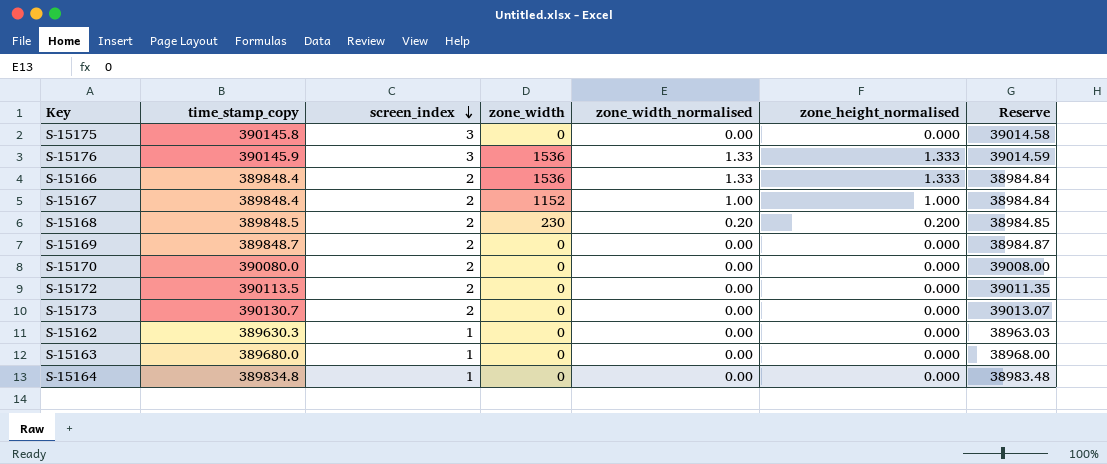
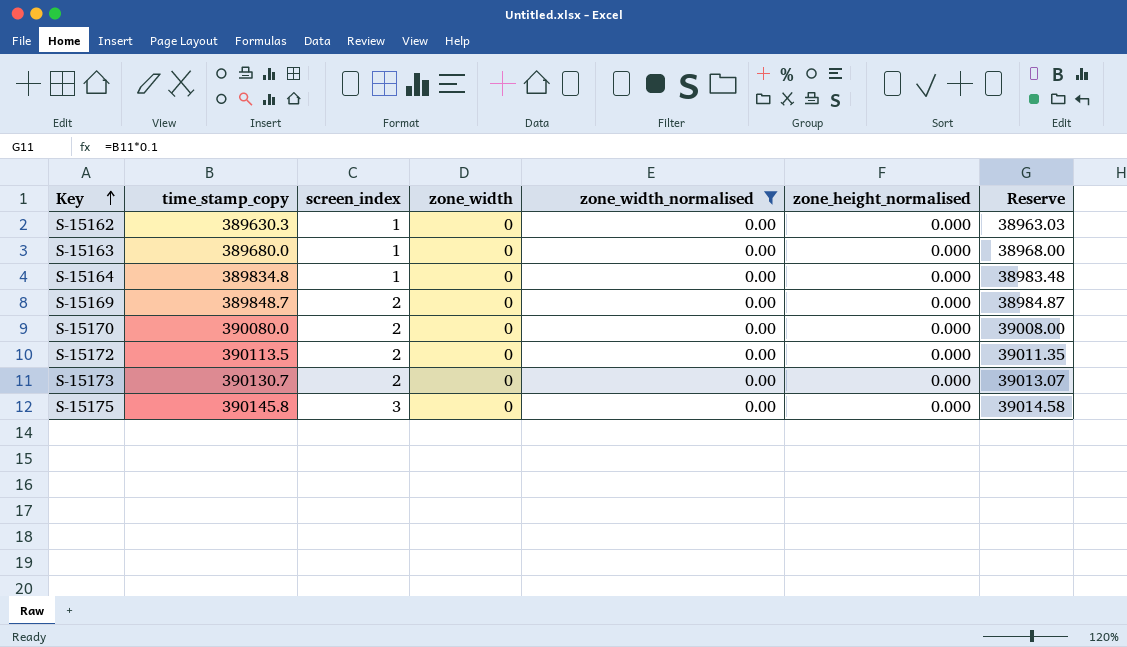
filter: none -> zone_width_normalised = 0.00
row order: screen_index descending -> Key ascending

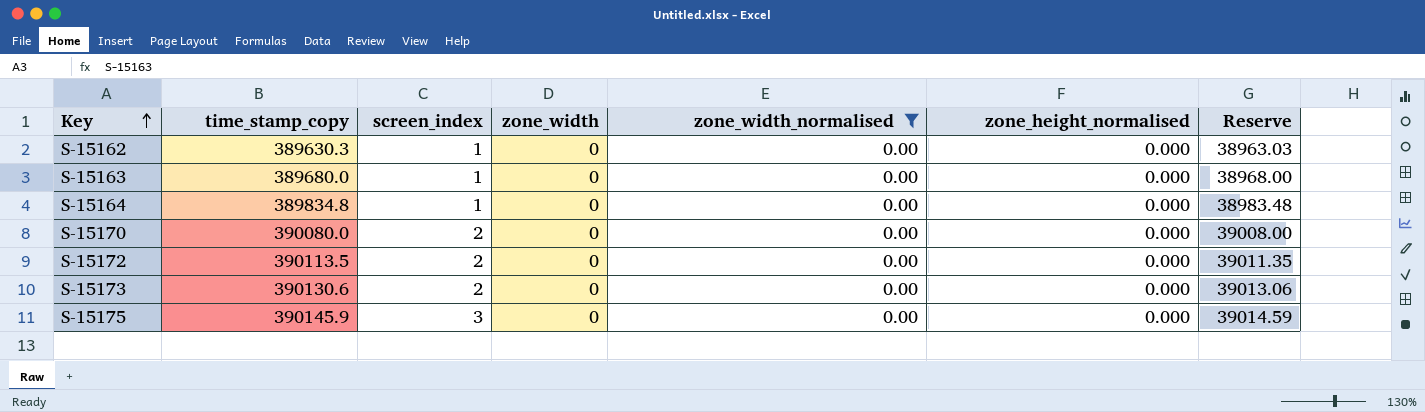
row S-15169: 389848.7 | 2 | 0 | 0.00 | 0.000 | 38984.87 -> none
S-15173 | time_stamp_copy: 390130.7 -> 390130.6
S-15173 | Reserve: 39013.07 -> 39013.06
S-15175 | time_stamp_copy: 390145.8 -> 390145.9
S-15175 | Reserve: 39014.58 -> 39014.59

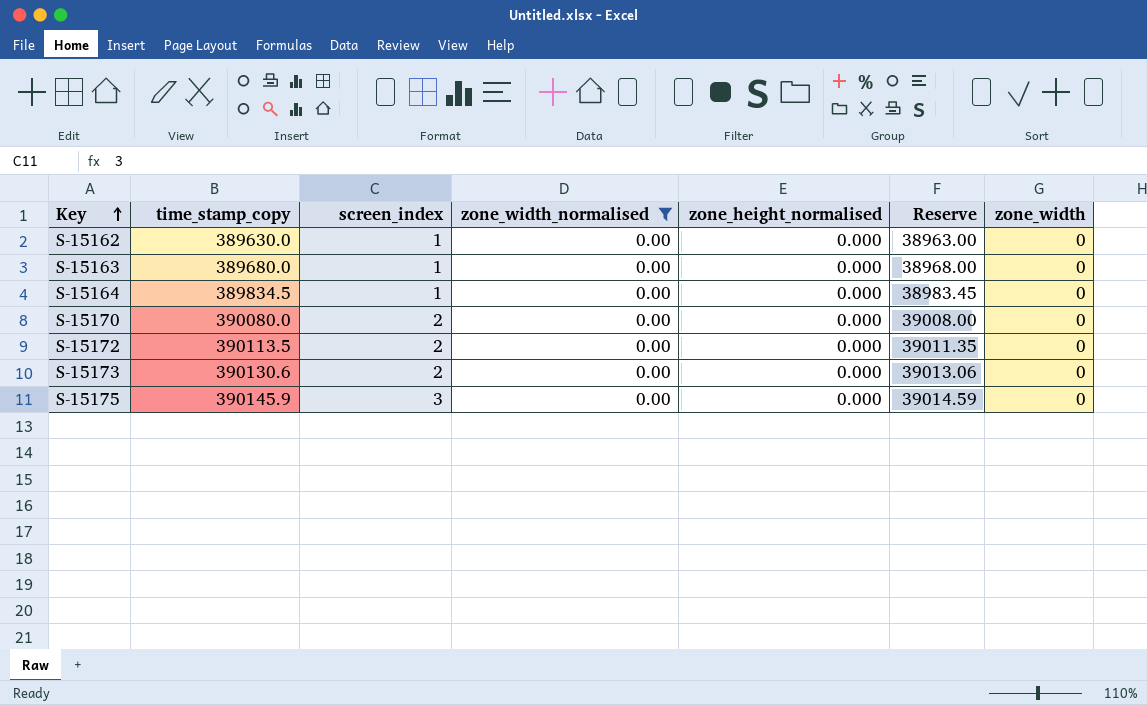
column zone_width | position: 4 -> 7
S-15162 | time_stamp_copy: 389630.3 -> 389630.0
S-15162 | Reserve: 38963.03 -> 38963.00
S-15164 | time_stamp_copy: 389834.8 -> 389834.5
S-15164 | Reserve: 38983.48 -> 38983.45

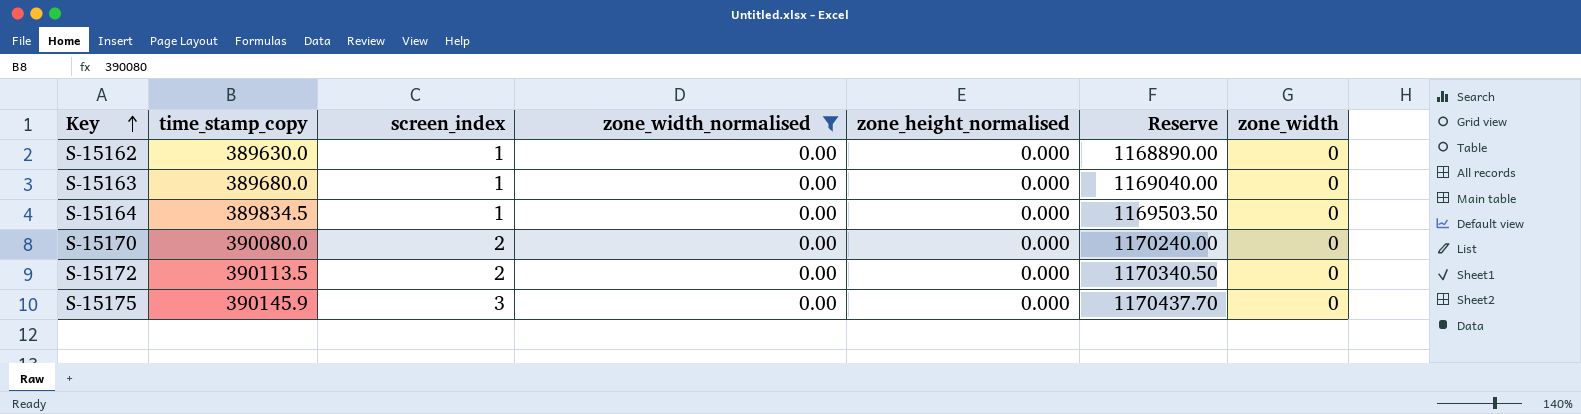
column Reserve | formula: [time_stamp_copy] * 0.1 -> [time_stamp_copy] * 3
row S-15173: 390130.6 | 2 | 0.00 | 0.000 | 39013.06 | 0 -> none

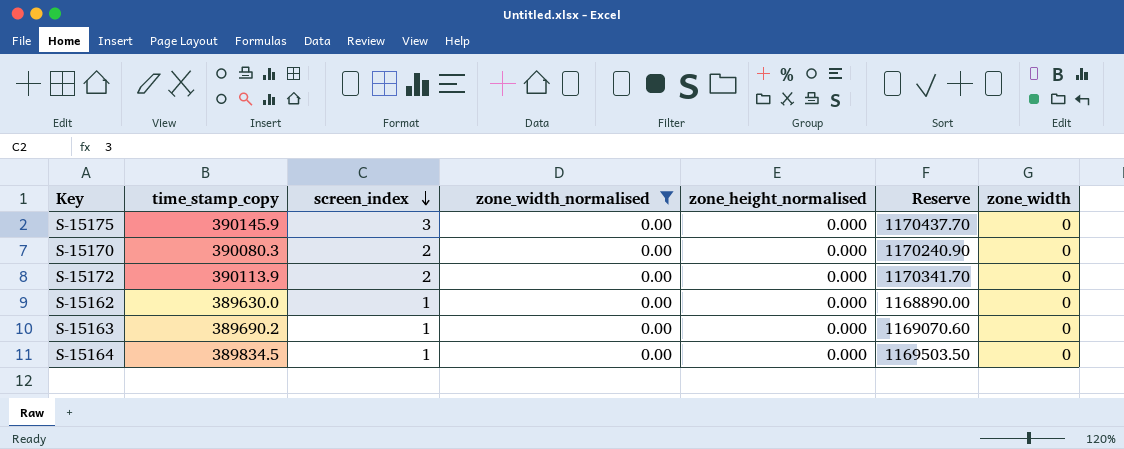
row order: Key ascending -> screen_index descending
S-15170 | time_stamp_copy: 390080.0 -> 390080.3
S-15170 | Reserve: 1170240.00 -> 1170240.90
S-15172 | time_stamp_copy: 390113.5 -> 390113.9
S-15172 | Reserve: 1170340.50 -> 1170341.70
S-15163 | time_stamp_copy: 389680.0 -> 389690.2
S-15163 | Reserve: 1169040.00 -> 1169070.60

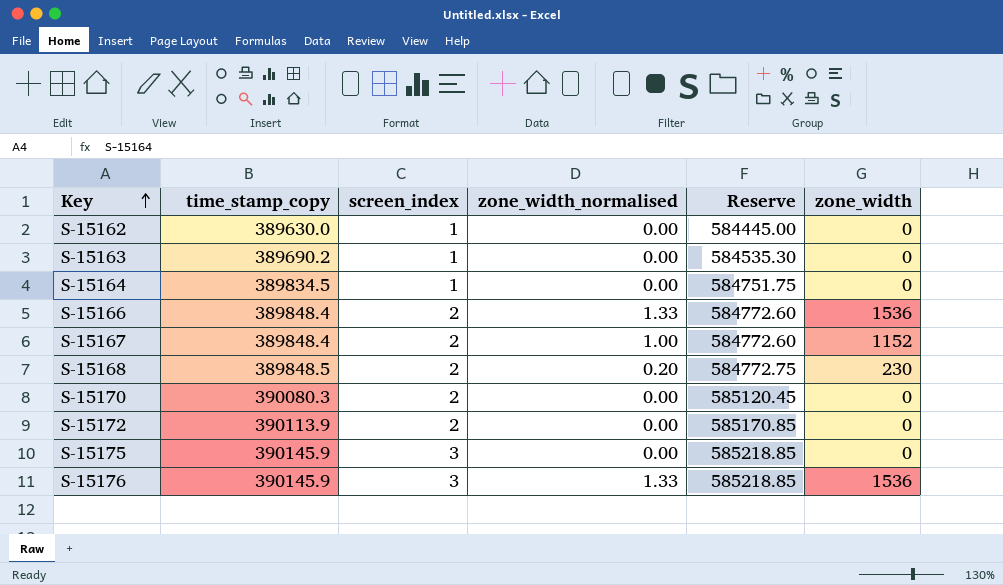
filter: zone_width_normalised = 0.00 -> none
row order: screen_index descending -> Key ascending
column zone_height_normalised | position: 5 -> none
column Reserve | formula: [time_stamp_copy] * 3 -> [time_stamp_copy] * 1.5

